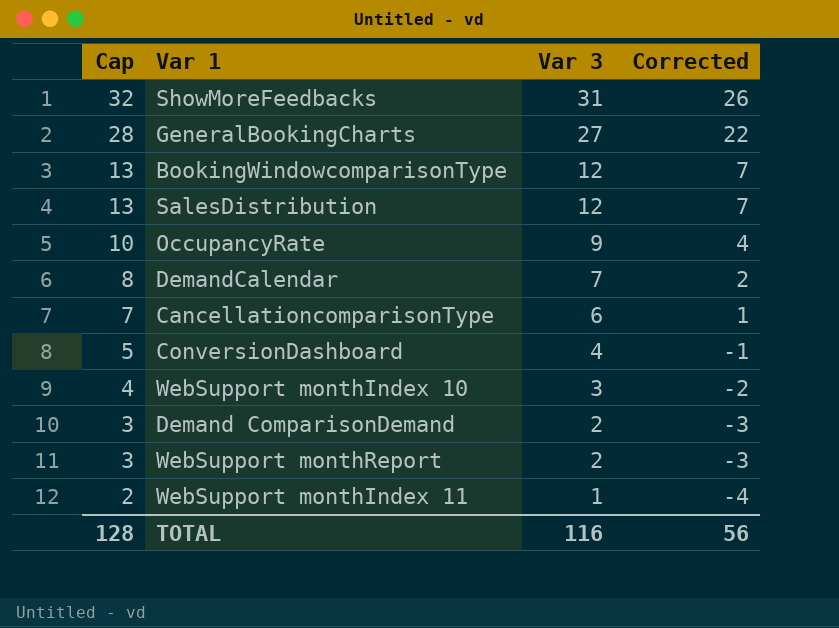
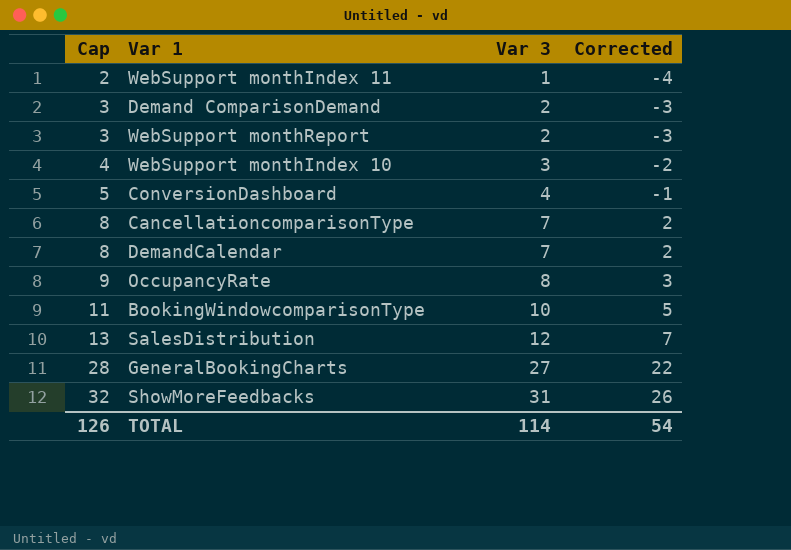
row order: Cap descending -> Cap ascending
CancellationcomparisonType | Cap: 7 -> 8
CancellationcomparisonType | Var 3: 6 -> 7
CancellationcomparisonType | Corrected: 1 -> 2
OccupancyRate | Cap: 10 -> 9
OccupancyRate | Var 3: 9 -> 8
OccupancyRate | Corrected: 4 -> 3
BookingWindowcomparisonType | Cap: 13 -> 11
BookingWindowcomparisonType | Var 3: 12 -> 10
BookingWindowcomparisonType | Corrected: 7 -> 5
TOTAL | Cap: 128 -> 126
TOTAL | Var 3: 116 -> 114
TOTAL | Corrected: 56 -> 54

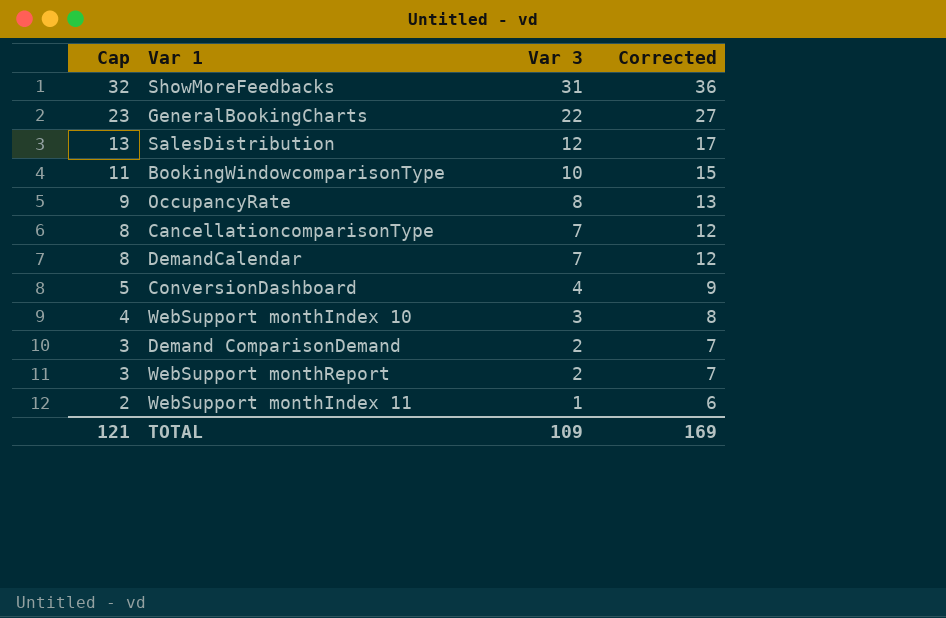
row order: Cap ascending -> Cap descending
column Corrected | formula: [Var 3] - 5 -> [Var 3] + 5
GeneralBookingCharts | Cap: 28 -> 23
GeneralBookingCharts | Var 3: 27 -> 22
TOTAL | Cap: 126 -> 121
TOTAL | Var 3: 114 -> 109
TOTAL | Corrected: 54 -> 169

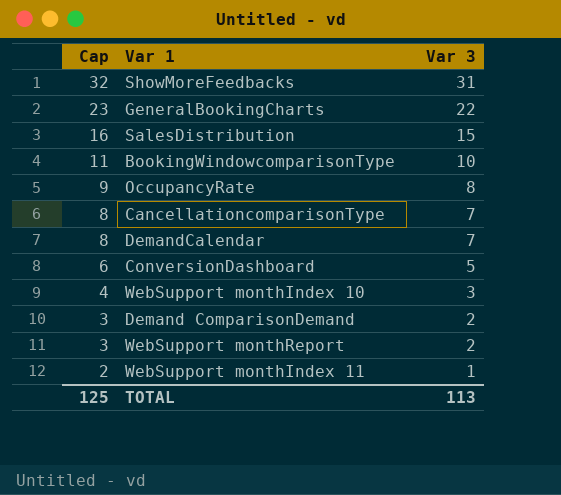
column Corrected | formula: [Var 3] + 5 -> none
SalesDistribution | Cap: 13 -> 16
SalesDistribution | Var 3: 12 -> 15
ConversionDashboard | Cap: 5 -> 6
ConversionDashboard | Var 3: 4 -> 5
TOTAL | Cap: 121 -> 125
TOTAL | Var 3: 109 -> 113

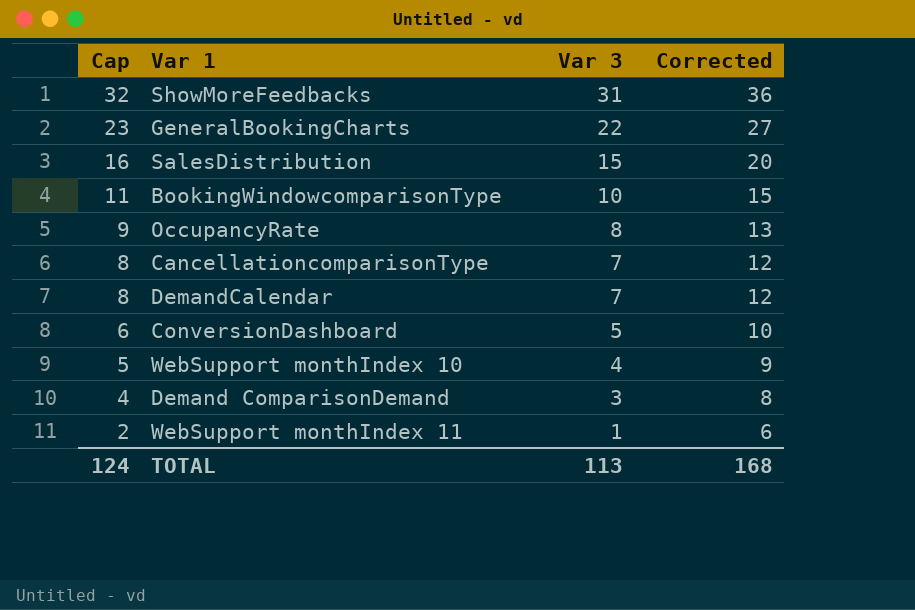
column Corrected | formula: none -> [Var 3] + 5
row WebSupport monthReport: 3 | 2 -> none
WebSupport monthIndex 10 | Cap: 4 -> 5
WebSupport monthIndex 10 | Var 3: 3 -> 4
Demand ComparisonDemand | Cap: 3 -> 4
Demand ComparisonDemand | Var 3: 2 -> 3
TOTAL | Cap: 125 -> 124

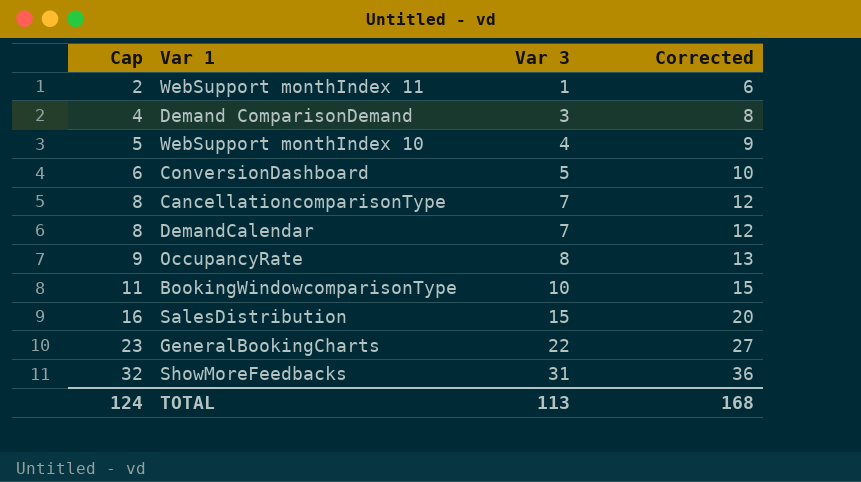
row order: Cap descending -> Cap ascending

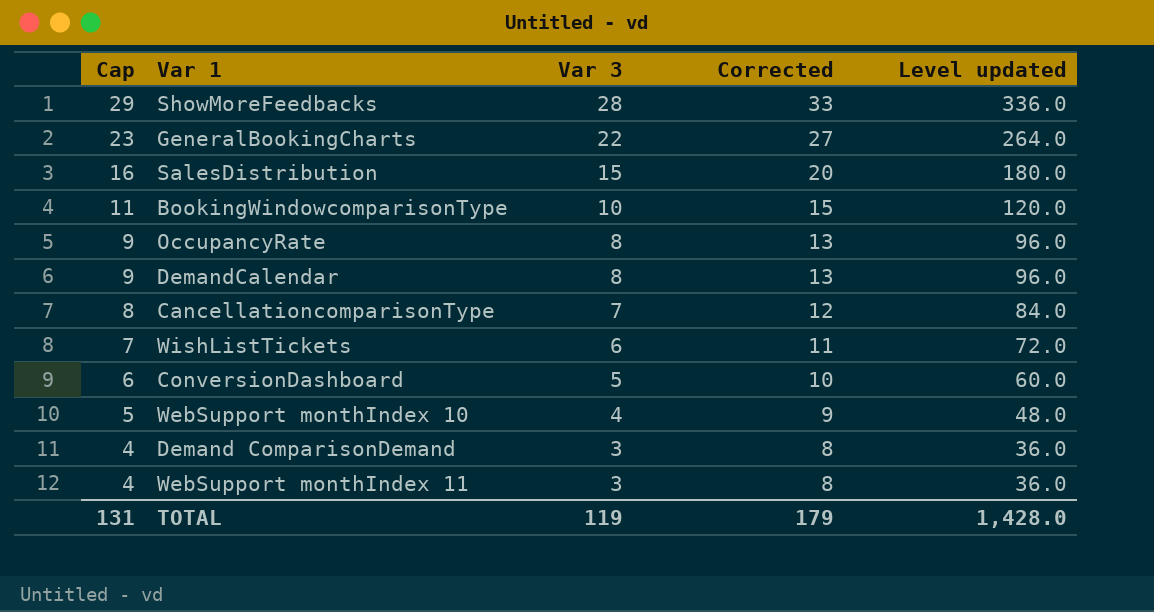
row order: Cap ascending -> Cap descending
column Level updated | formula: none -> [Var 3] * 12
ShowMoreFeedbacks | Cap: 32 -> 29
ShowMoreFeedbacks | Var 3: 31 -> 28
ShowMoreFeedbacks | Corrected: 36 -> 33
DemandCalendar | Cap: 8 -> 9
DemandCalendar | Var 3: 7 -> 8
DemandCalendar | Corrected: 12 -> 13
row WishListTickets: none -> 7 | 6 | 11 | 72.0
WebSupport monthIndex 11 | Cap: 2 -> 4
WebSupport monthIndex 11 | Var 3: 1 -> 3
WebSupport monthIndex 11 | Corrected: 6 -> 8
TOTAL | Cap: 124 -> 131
TOTAL | Var 3: 113 -> 119
TOTAL | Corrected: 168 -> 179

